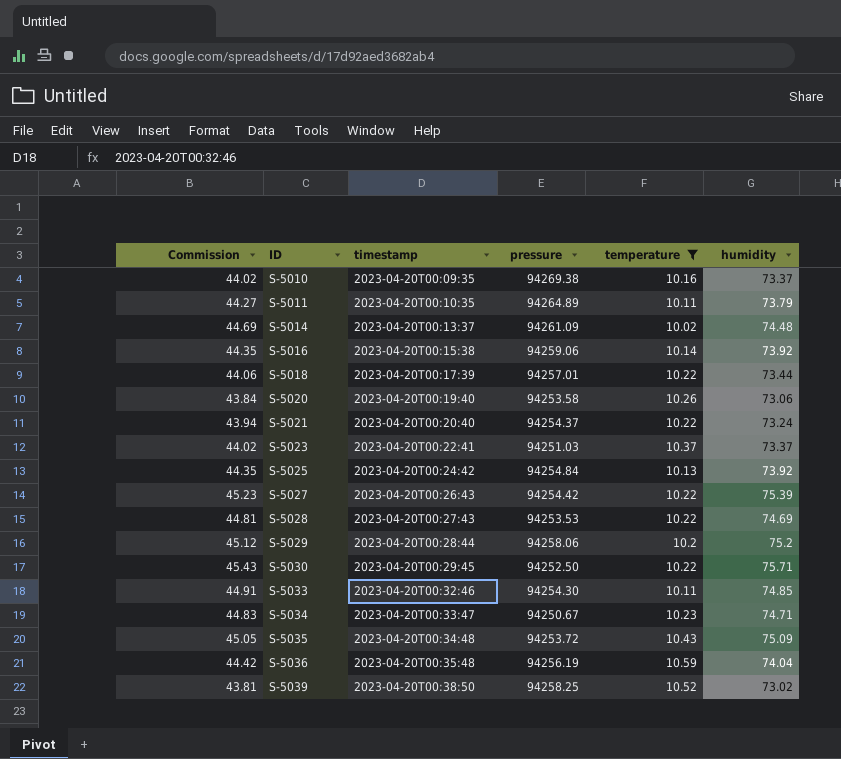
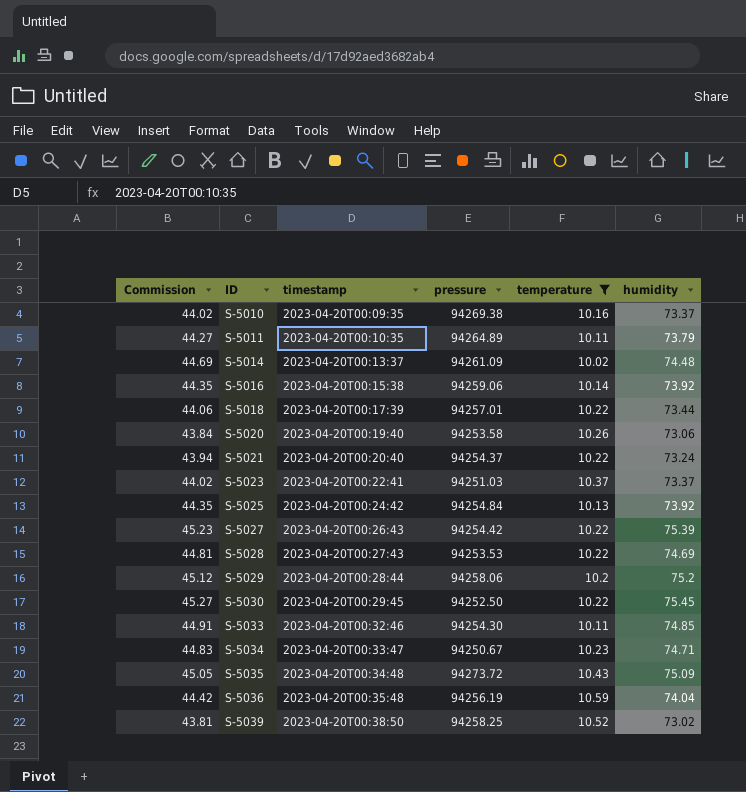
S-5030 | Commission: 45.43 -> 45.27
S-5030 | humidity: 75.71 -> 75.45
S-5035 | pressure: 94253.72 -> 94273.72

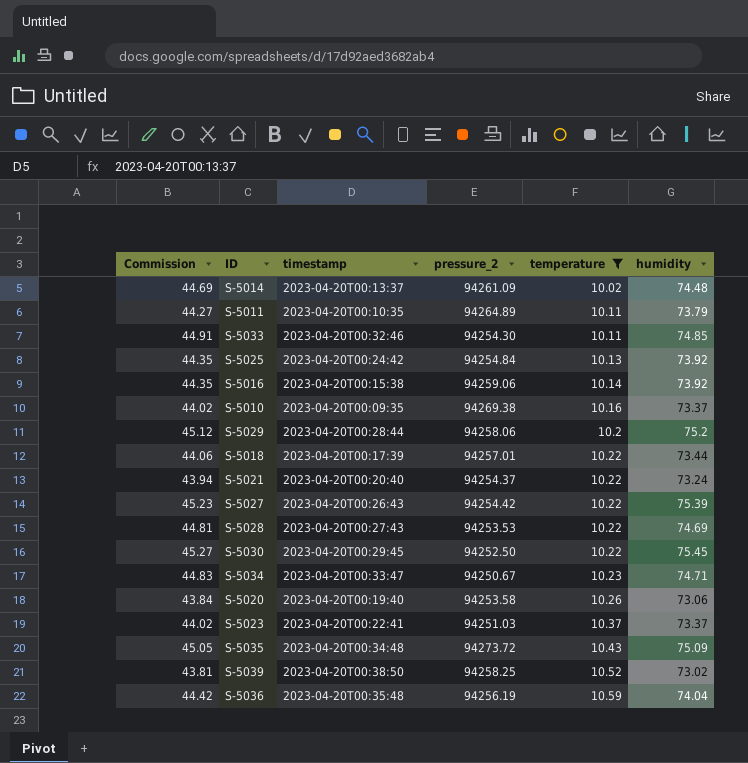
row order: ID ascending -> temperature ascending
column name: pressure -> pressure_2

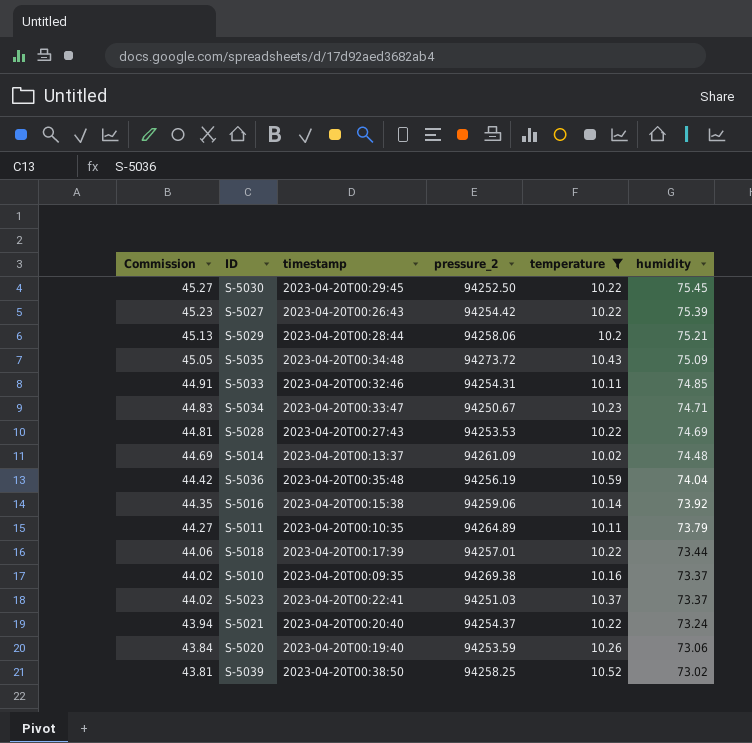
row order: temperature ascending -> Commission descending
row S-5025: 44.35 | 2023-04-20T00:24:42 | 94254.84 | 10.13 | 73.92 -> none
S-5029 | Commission: 45.12 -> 45.13
S-5029 | humidity: 75.2 -> 75.21
S-5033 | pressure_2: 94254.30 -> 94254.31
S-5020 | pressure_2: 94253.58 -> 94253.59

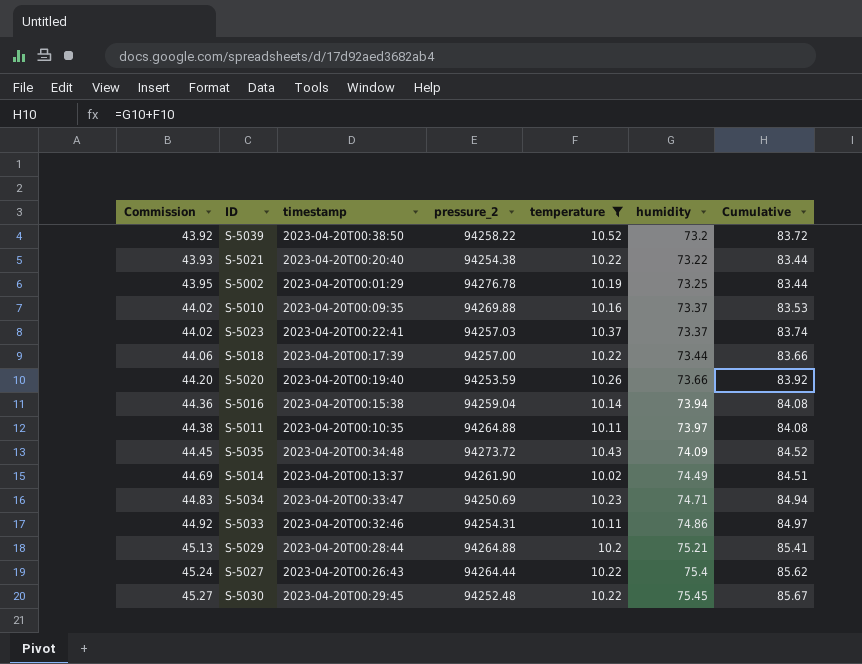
row order: Commission descending -> Commission ascending
column Cumulative | formula: none -> [temperature] + [humidity]
row S-5028: 44.81 | 2023-04-20T00:27:43 | 94253.53 | 10.22 | 74.69 -> none
row S-5036: 44.42 | 2023-04-20T00:35:48 | 94256.19 | 10.59 | 74.04 -> none
S-5039 | Commission: 43.81 -> 43.92
S-5039 | pressure_2: 94258.25 -> 94258.22
S-5039 | humidity: 73.02 -> 73.2
S-5021 | Commission: 43.94 -> 43.93
S-5021 | pressure_2: 94254.37 -> 94254.38
S-5021 | humidity: 73.24 -> 73.22
row S-5002: none -> 43.95 | 2023-04-20T00:01:29 | 94276.78 | 10.19 | 73.25 | 83.44
S-5010 | pressure_2: 94269.38 -> 94269.88
S-5023 | pressure_2: 94251.03 -> 94257.03
S-5018 | pressure_2: 94257.01 -> 94257.00
S-5020 | Commission: 43.84 -> 44.20
S-5020 | humidity: 73.06 -> 73.66
S-5016 | Commission: 44.35 -> 44.36
S-5016 | pressure_2: 94259.06 -> 94259.04
S-5016 | humidity: 73.92 -> 73.94
S-5011 | Commission: 44.27 -> 44.38
S-5011 | pressure_2: 94264.89 -> 94264.88
S-5011 | humidity: 73.79 -> 73.97
S-5035 | Commission: 45.05 -> 44.45
S-5035 | humidity: 75.09 -> 74.09
S-5014 | pressure_2: 94261.09 -> 94261.90
S-5014 | humidity: 74.48 -> 74.49
S-5034 | pressure_2: 94250.67 -> 94250.69
S-5033 | Commission: 44.91 -> 44.92
S-5033 | humidity: 74.85 -> 74.86
S-5029 | pressure_2: 94258.06 -> 94264.88
S-5027 | Commission: 45.23 -> 45.24
S-5027 | pressure_2: 94254.42 -> 94264.44
S-5027 | humidity: 75.39 -> 75.4
S-5030 | pressure_2: 94252.50 -> 94252.48

